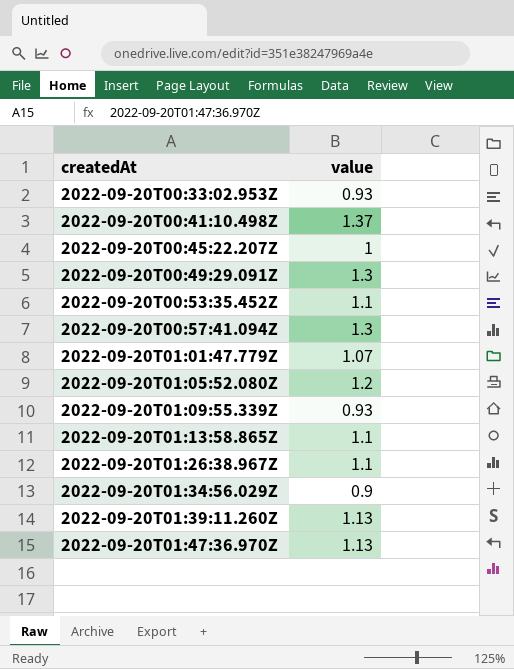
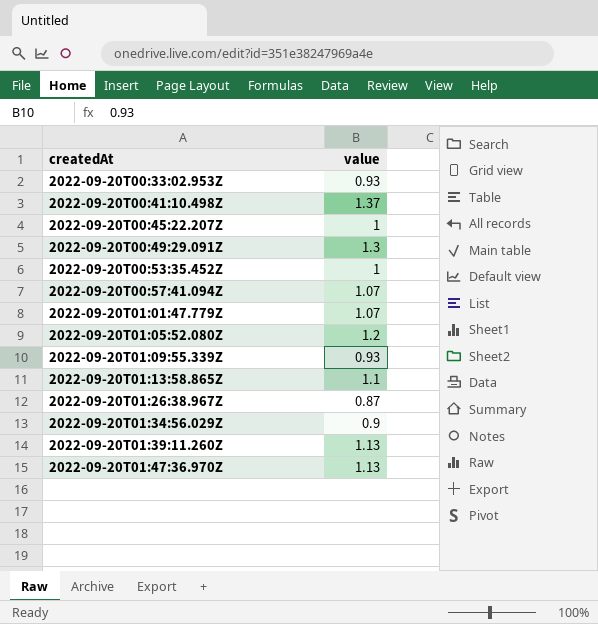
2022-09-20T00:53:35.452Z | value: 1.1 -> 1
2022-09-20T00:57:41.094Z | value: 1.3 -> 1.07
2022-09-20T01:26:38.967Z | value: 1.1 -> 0.87

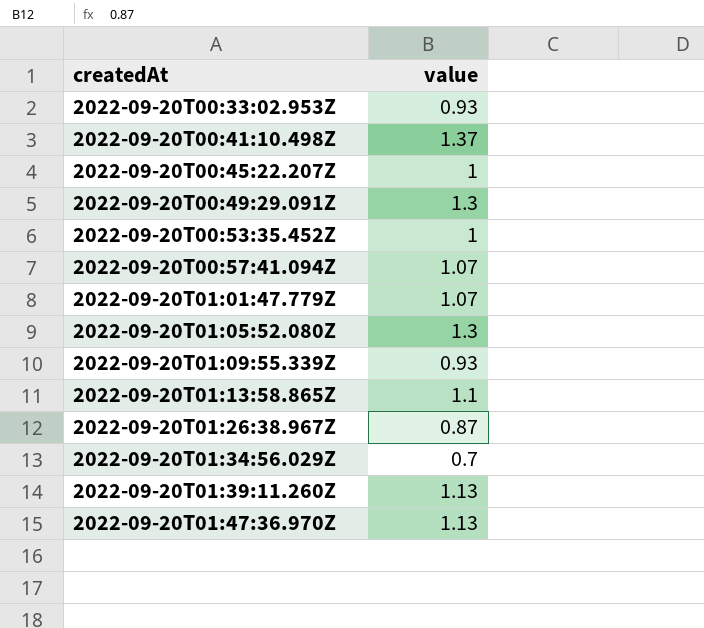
2022-09-20T01:05:52.080Z | value: 1.2 -> 1.3
2022-09-20T01:34:56.029Z | value: 0.9 -> 0.7

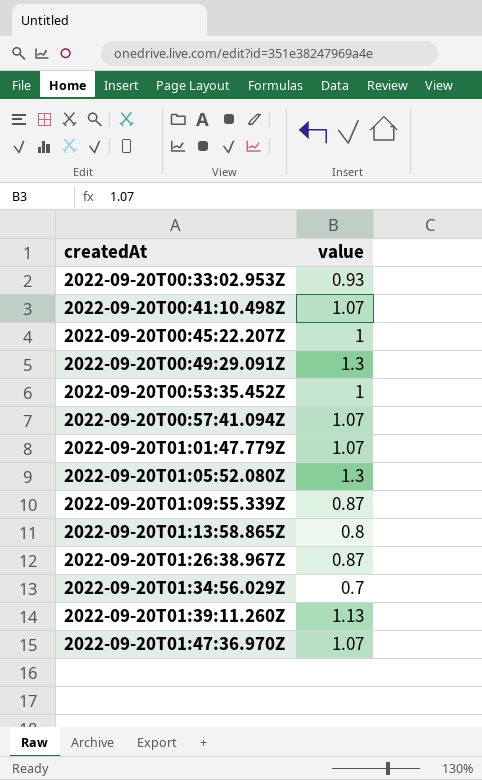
2022-09-20T00:41:10.498Z | value: 1.37 -> 1.07
2022-09-20T01:09:55.339Z | value: 0.93 -> 0.87
2022-09-20T01:13:58.865Z | value: 1.1 -> 0.8
2022-09-20T01:47:36.970Z | value: 1.13 -> 1.07

